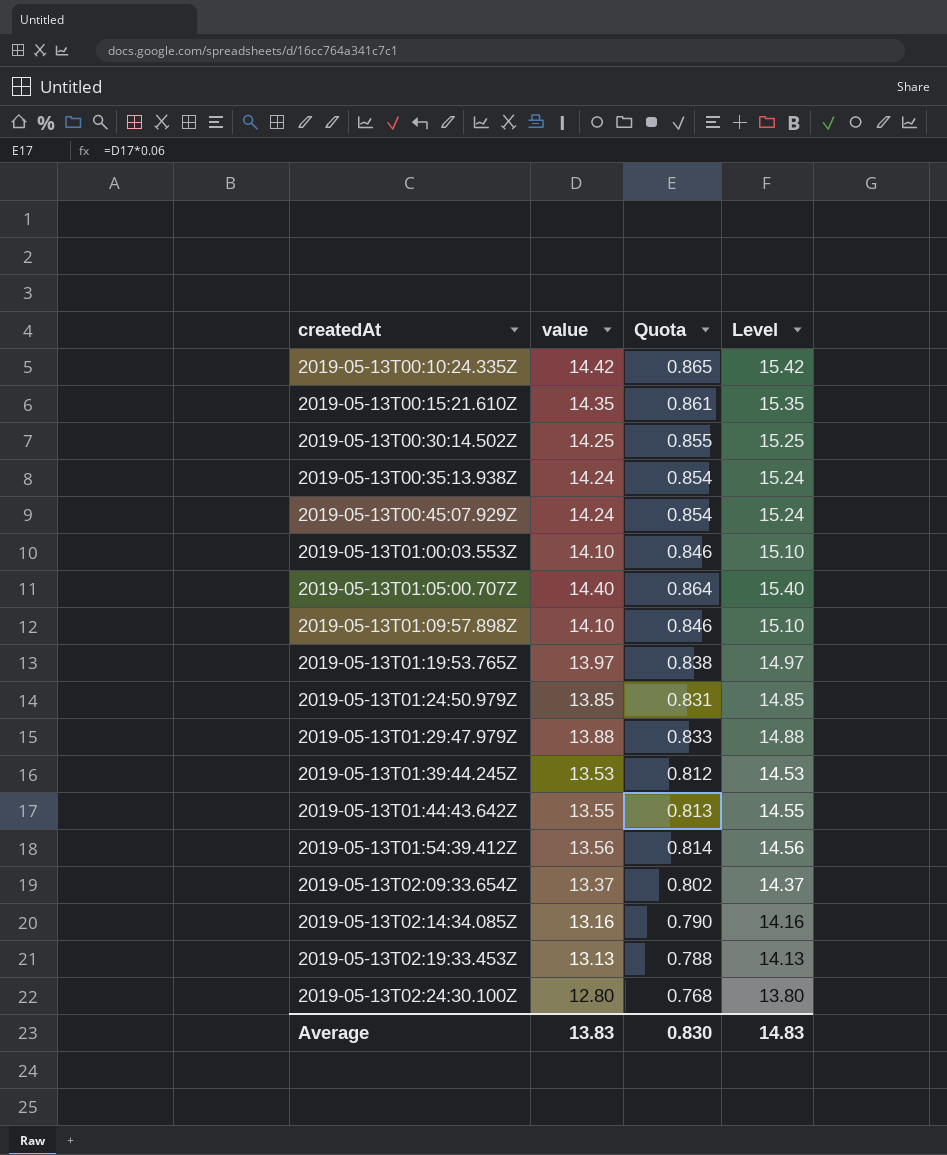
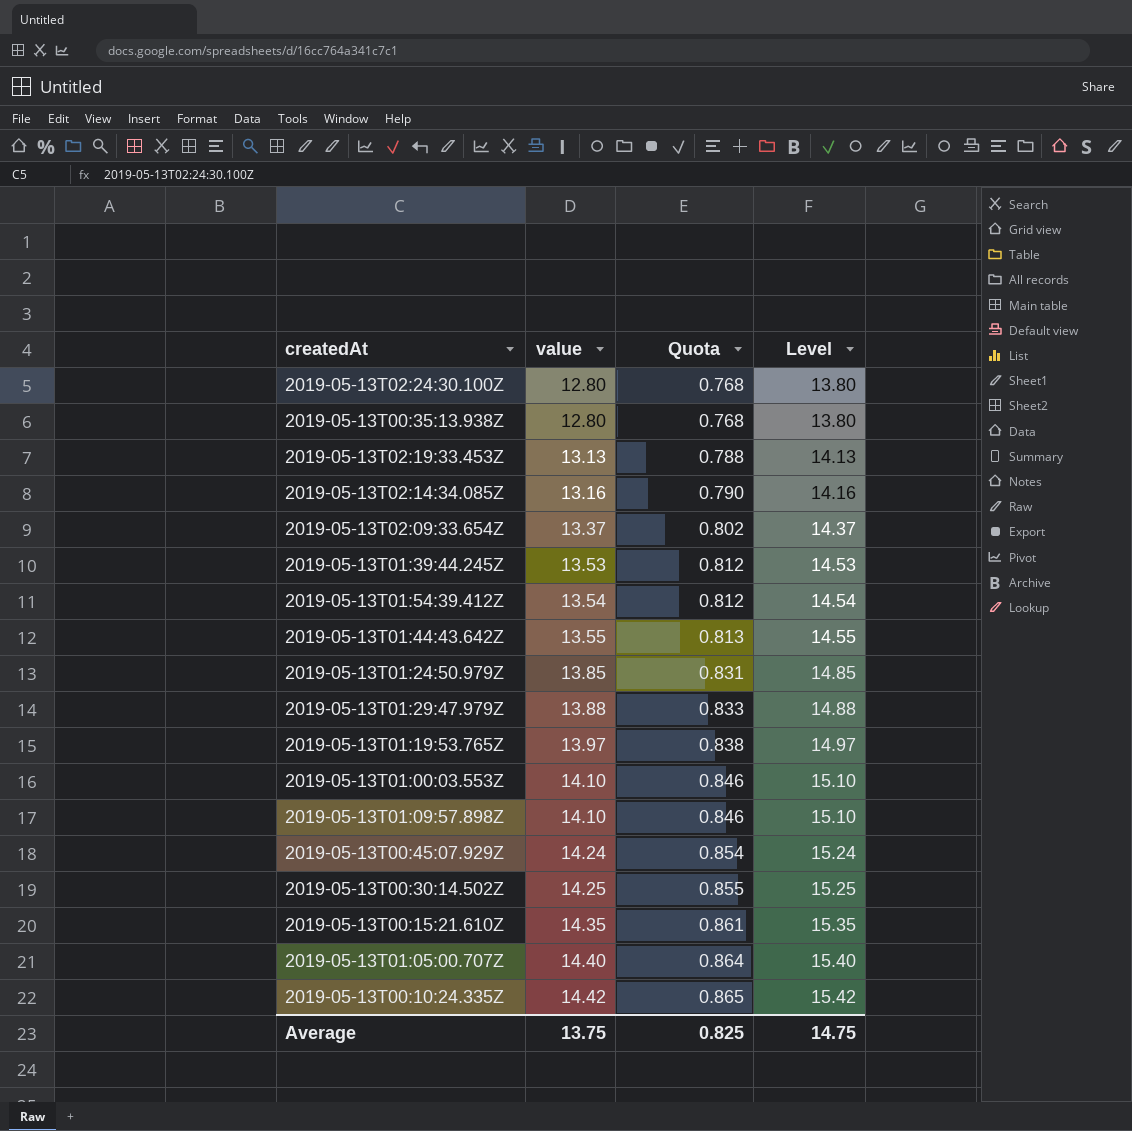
row order: createdAt ascending -> value ascending
2019-05-13T00:35:13.938Z | value: 14.24 -> 12.80
2019-05-13T00:35:13.938Z | Quota: 0.854 -> 0.768
2019-05-13T00:35:13.938Z | Level: 15.24 -> 13.80
2019-05-13T01:54:39.412Z | value: 13.56 -> 13.54
2019-05-13T01:54:39.412Z | Quota: 0.814 -> 0.812
2019-05-13T01:54:39.412Z | Level: 14.56 -> 14.54
Average | value: 13.83 -> 13.75
Average | Quota: 0.830 -> 0.825
Average | Level: 14.83 -> 14.75

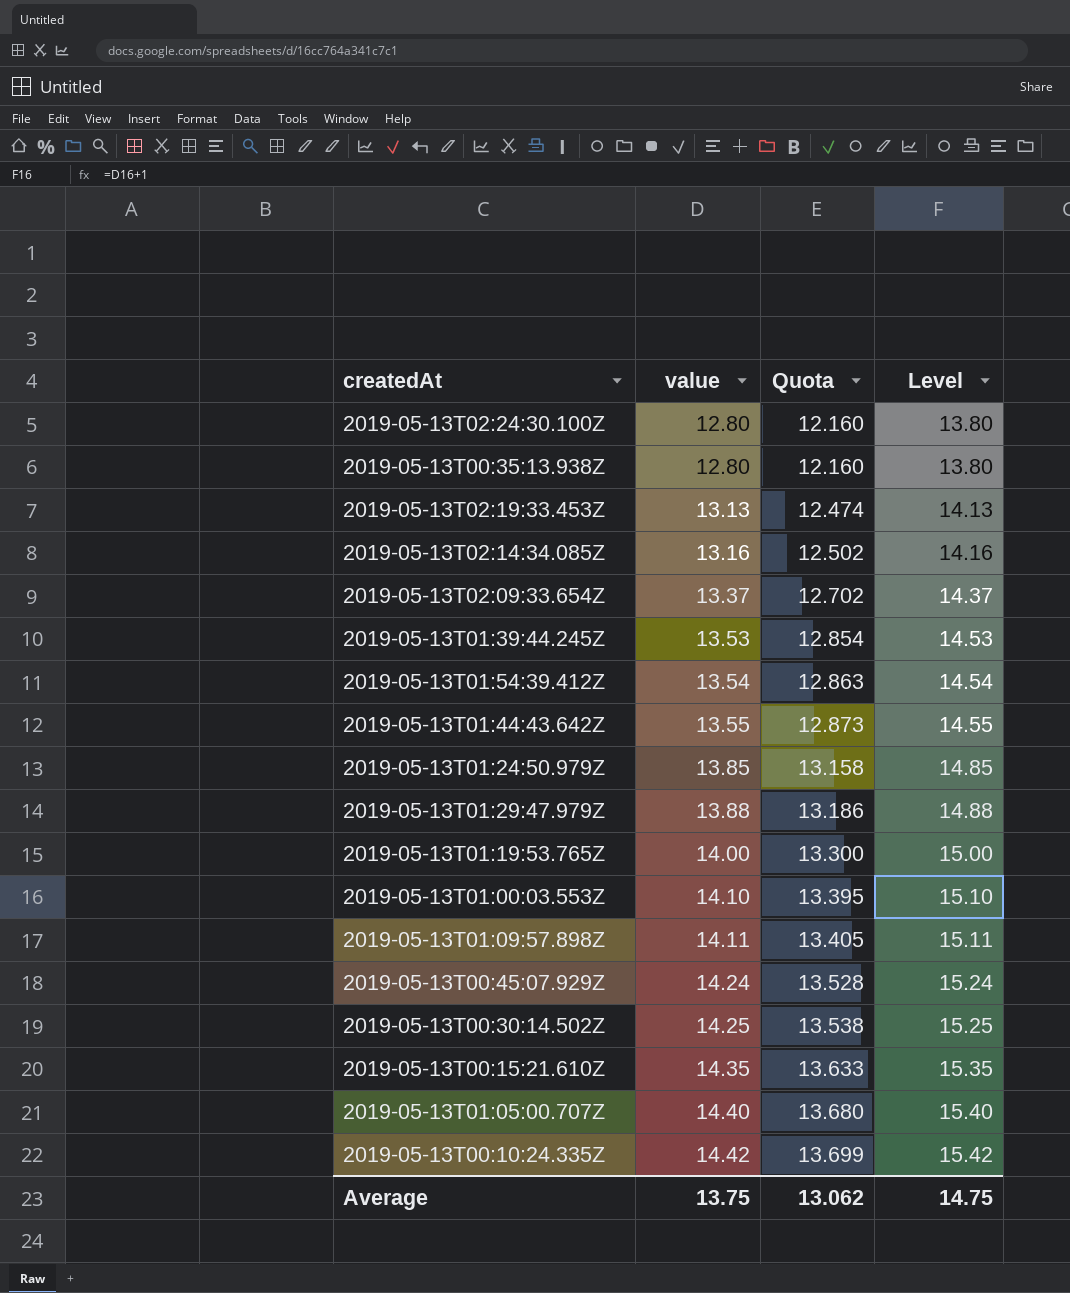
column Quota | formula: [value] * 0.06 -> [value] * 0.95
2019-05-13T01:19:53.765Z | value: 13.97 -> 14.00
2019-05-13T01:19:53.765Z | Level: 14.97 -> 15.00
2019-05-13T01:09:57.898Z | value: 14.10 -> 14.11
2019-05-13T01:09:57.898Z | Level: 15.10 -> 15.11
Average | Quota: 0.825 -> 13.062

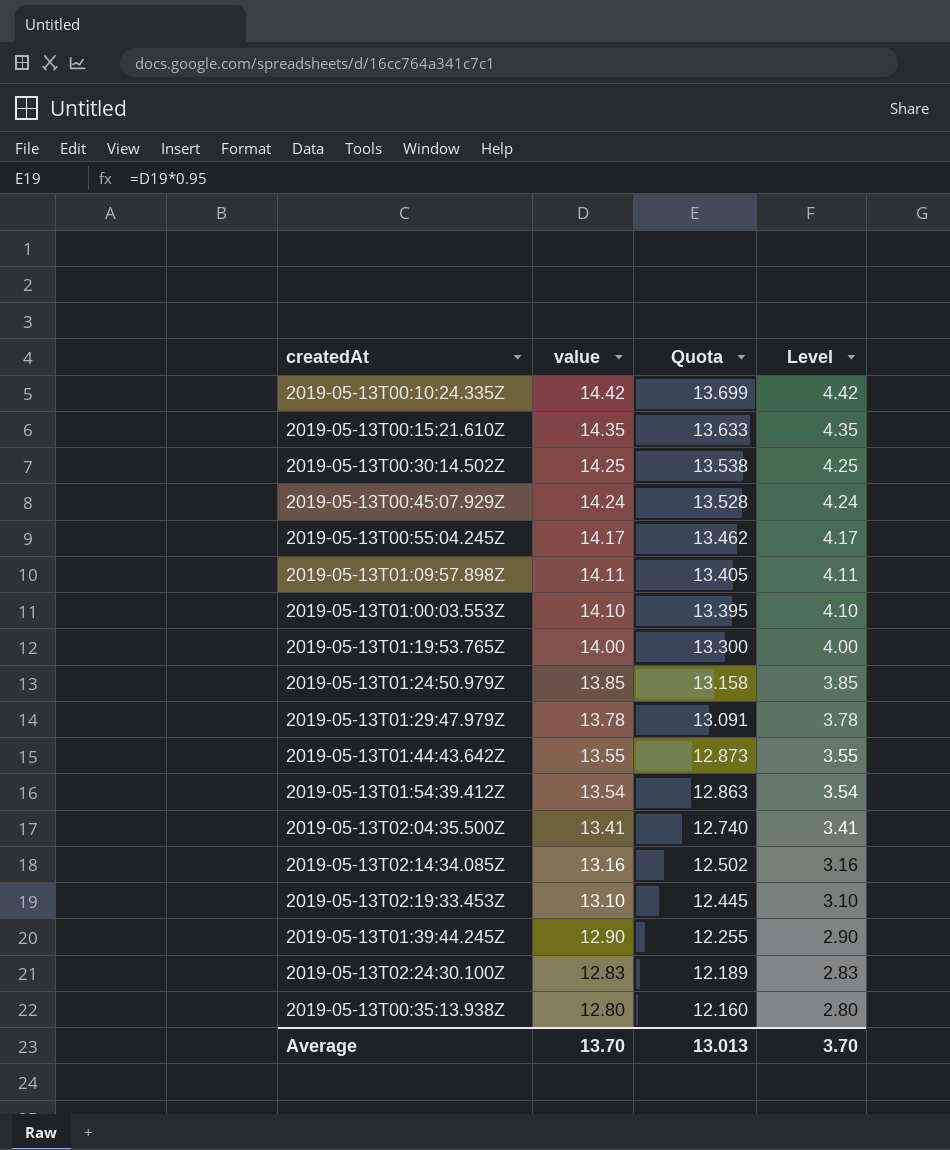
row order: value ascending -> value descending
column Level | formula: [value] + 1 -> [value] - 10
row 2019-05-13T02:09:33.654Z: 13.37 | 12.702 | 14.37 -> none
row 2019-05-13T01:05:00.707Z: 14.40 | 13.680 | 15.40 -> none
row 2019-05-13T00:55:04.245Z: none -> 14.17 | 13.462 | 4.17
2019-05-13T01:29:47.979Z | value: 13.88 -> 13.78
2019-05-13T01:29:47.979Z | Quota: 13.186 -> 13.091
row 2019-05-13T02:04:35.500Z: none -> 13.41 | 12.740 | 3.41
2019-05-13T02:19:33.453Z | value: 13.13 -> 13.10
2019-05-13T02:19:33.453Z | Quota: 12.474 -> 12.445
2019-05-13T01:39:44.245Z | value: 13.53 -> 12.90
2019-05-13T01:39:44.245Z | Quota: 12.854 -> 12.255
2019-05-13T02:24:30.100Z | value: 12.80 -> 12.83
2019-05-13T02:24:30.100Z | Quota: 12.160 -> 12.189
Average | value: 13.75 -> 13.70
Average | Quota: 13.062 -> 13.013
Average | Level: 14.75 -> 3.70

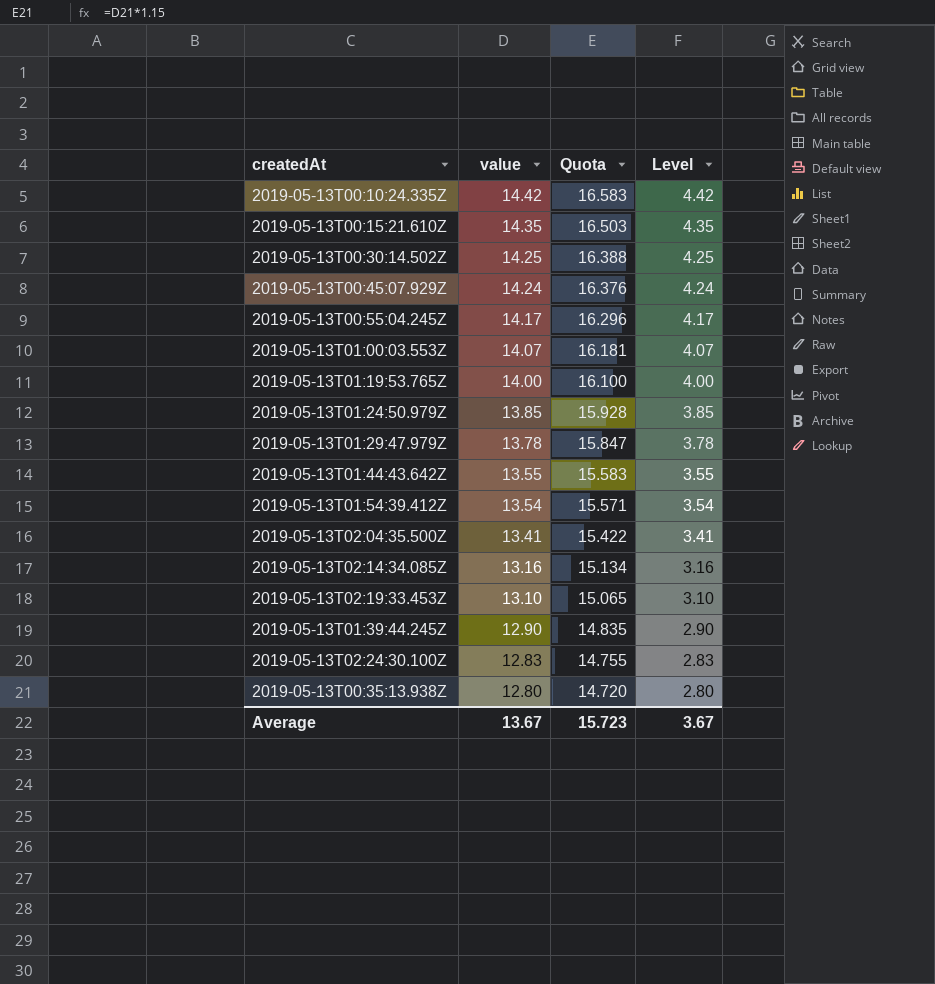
column Quota | formula: [value] * 0.95 -> [value] * 1.15
row 2019-05-13T01:09:57.898Z: 14.11 | 13.405 | 4.11 -> none
2019-05-13T01:00:03.553Z | value: 14.10 -> 14.07
2019-05-13T01:00:03.553Z | Level: 4.10 -> 4.07
Average | value: 13.70 -> 13.67
Average | Quota: 13.013 -> 15.723
Average | Level: 3.70 -> 3.67

